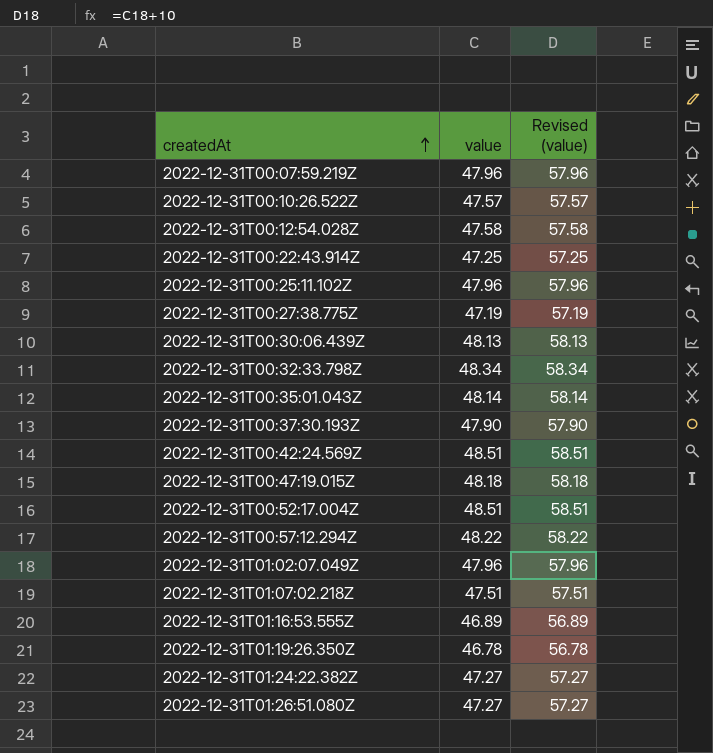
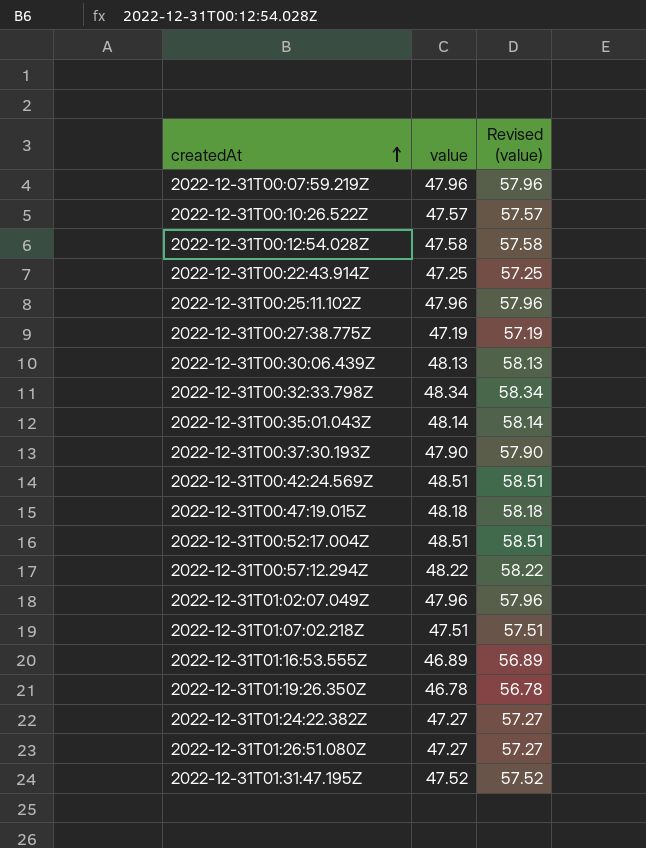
row 2022-12-31T01:31:47.195Z: none -> 47.52 | 57.52

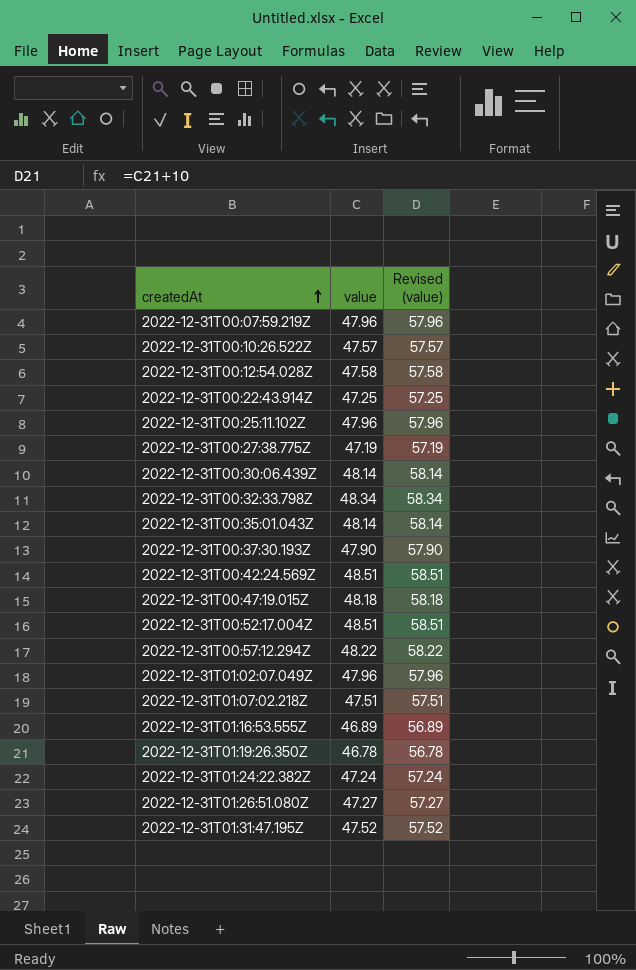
2022-12-31T00:30:06.439Z | value: 48.13 -> 48.14
2022-12-31T00:30:06.439Z | Revised (value): 58.13 -> 58.14
2022-12-31T01:24:22.382Z | value: 47.27 -> 47.24
2022-12-31T01:24:22.382Z | Revised (value): 57.27 -> 57.24

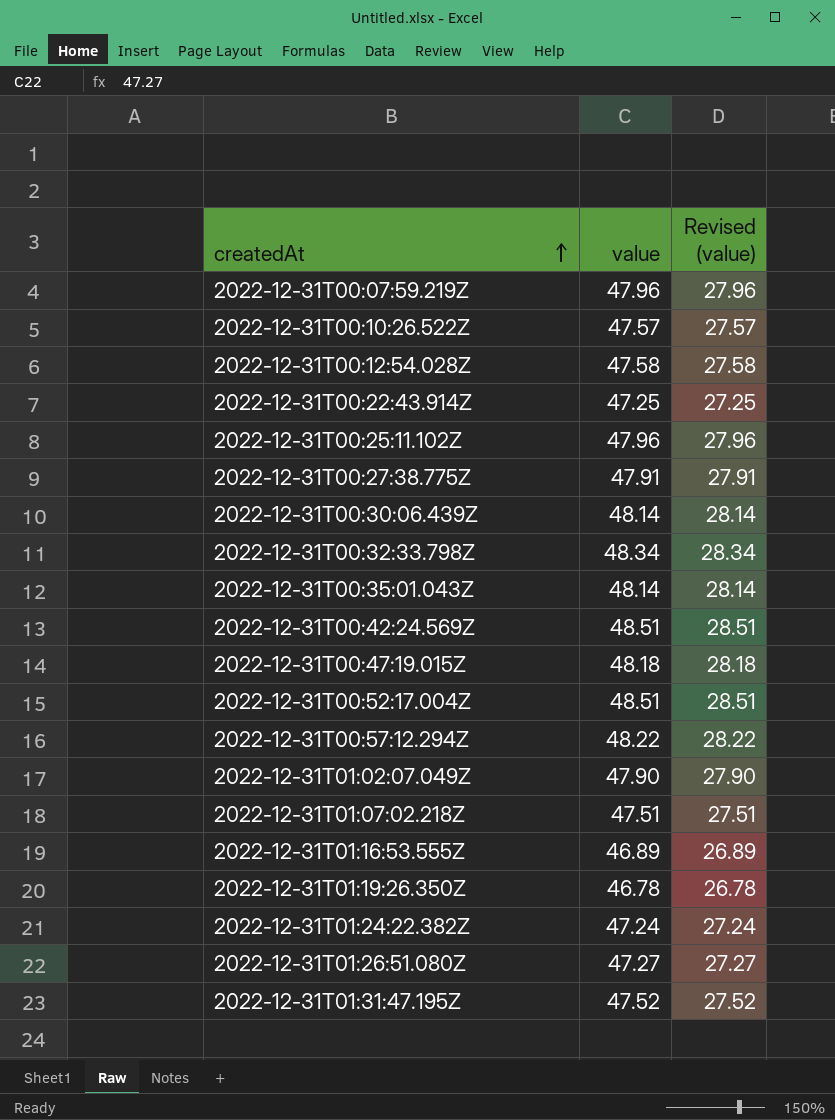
column Revised (value) | formula: [value] + 10 -> [value] - 20
row 2022-12-31T00:37:30.193Z: 47.90 | 57.90 -> none
2022-12-31T00:27:38.775Z | value: 47.19 -> 47.91
2022-12-31T01:02:07.049Z | value: 47.96 -> 47.90

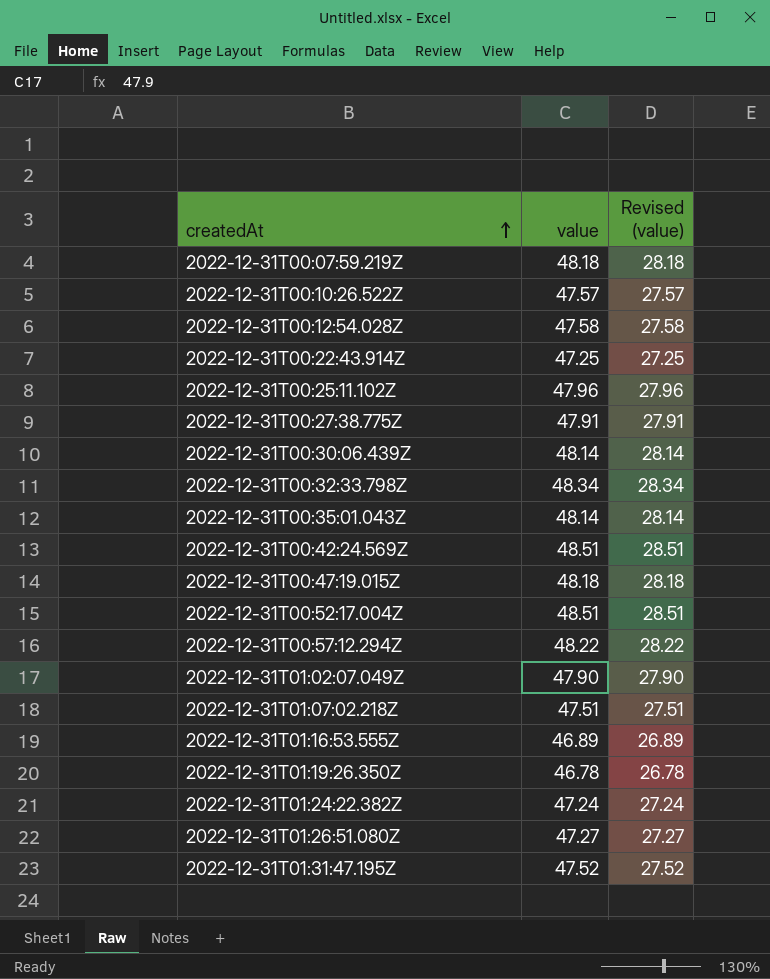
2022-12-31T00:07:59.219Z | value: 47.96 -> 48.18
2022-12-31T00:07:59.219Z | Revised (value): 27.96 -> 28.18

